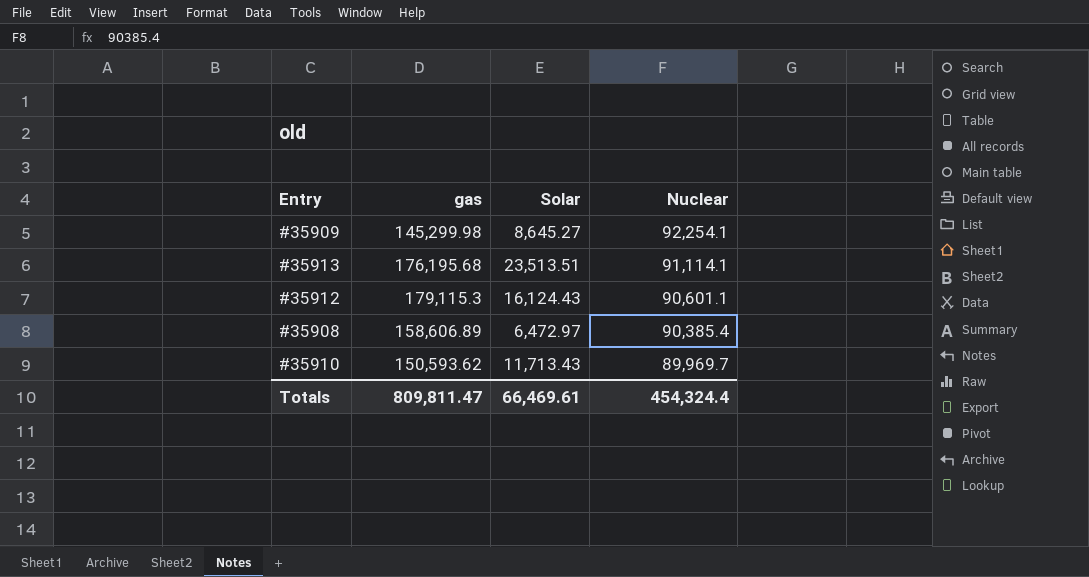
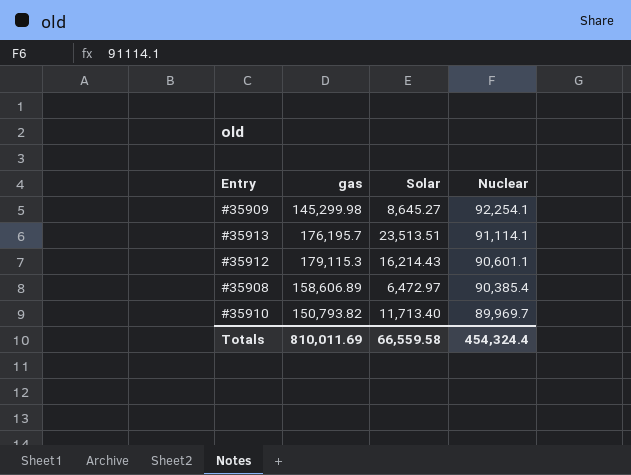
#35913 | gas: 176,195.68 -> 176,195.7
#35912 | Solar: 16,124.43 -> 16,214.43
#35910 | gas: 150,593.62 -> 150,793.82
#35910 | Solar: 11,713.43 -> 11,713.40
Totals | gas: 809,811.47 -> 810,011.69
Totals | Solar: 66,469.61 -> 66,559.58

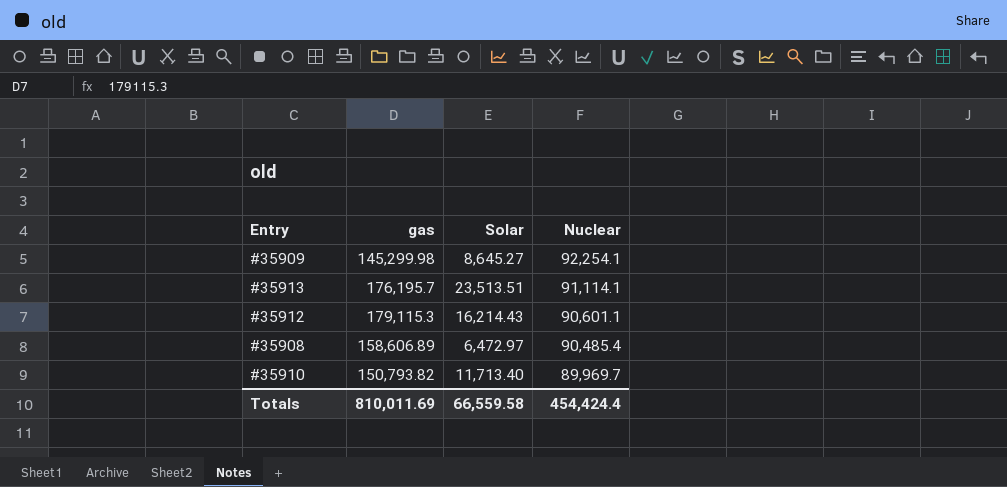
#35908 | Nuclear: 90,385.4 -> 90,485.4
Totals | Nuclear: 454,324.4 -> 454,424.4

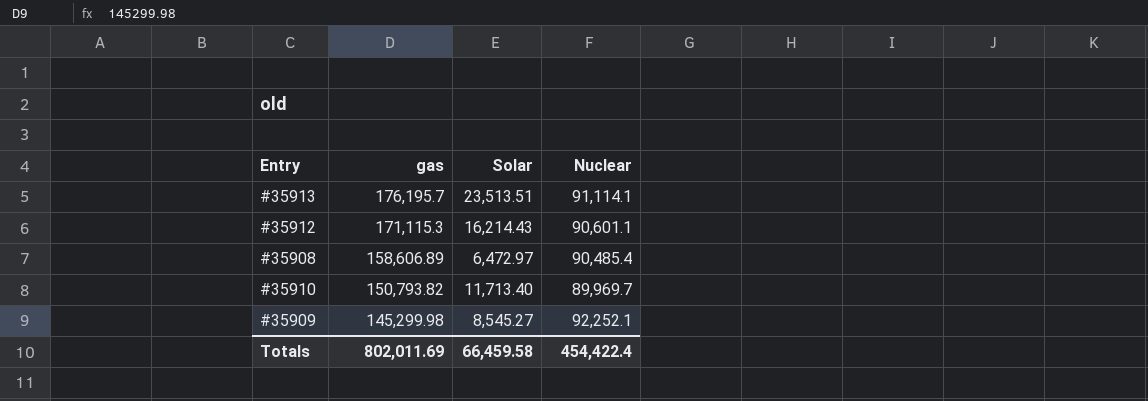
row order: Nuclear descending -> gas descending
#35912 | gas: 179,115.3 -> 171,115.3
#35909 | Solar: 8,645.27 -> 8,545.27
#35909 | Nuclear: 92,254.1 -> 92,252.1
Totals | gas: 810,011.69 -> 802,011.69
Totals | Solar: 66,559.58 -> 66,459.58
Totals | Nuclear: 454,424.4 -> 454,422.4

